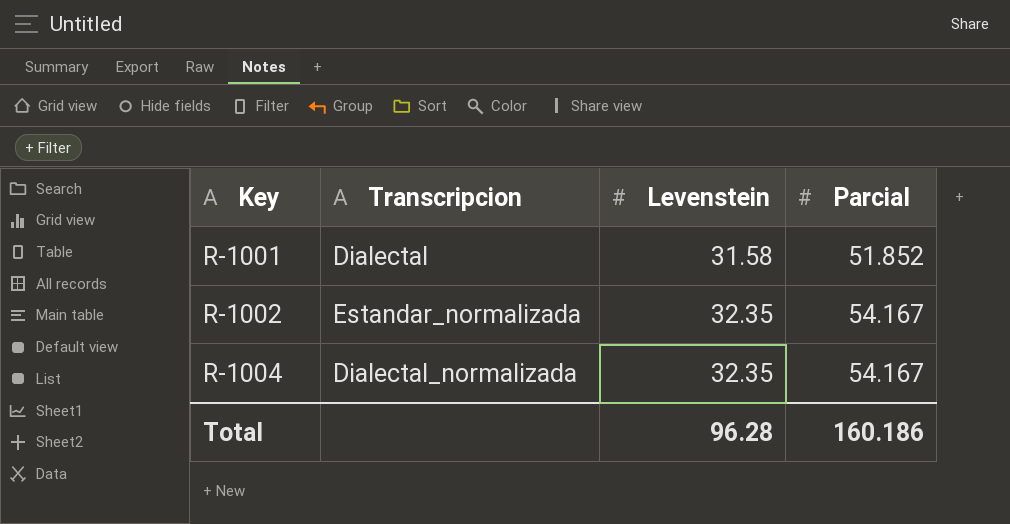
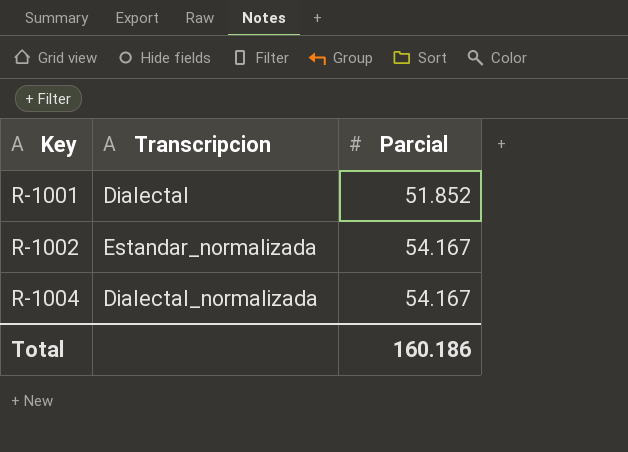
column Levenstein | position: 3 -> none

